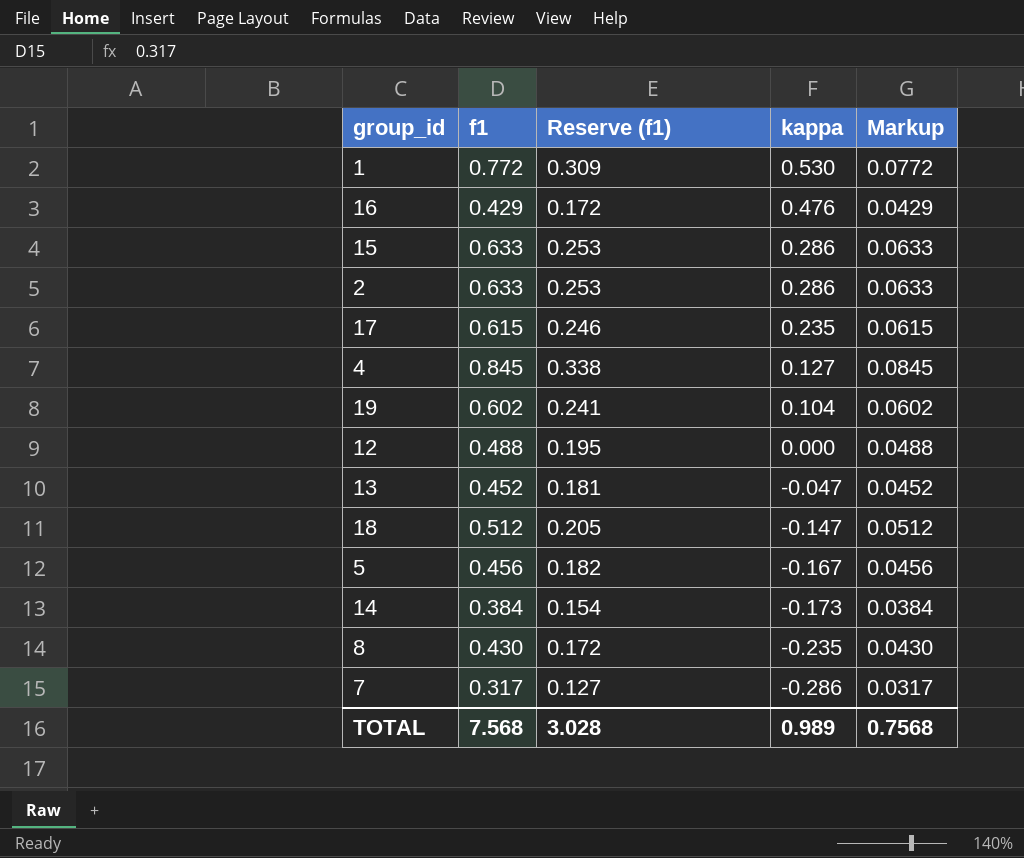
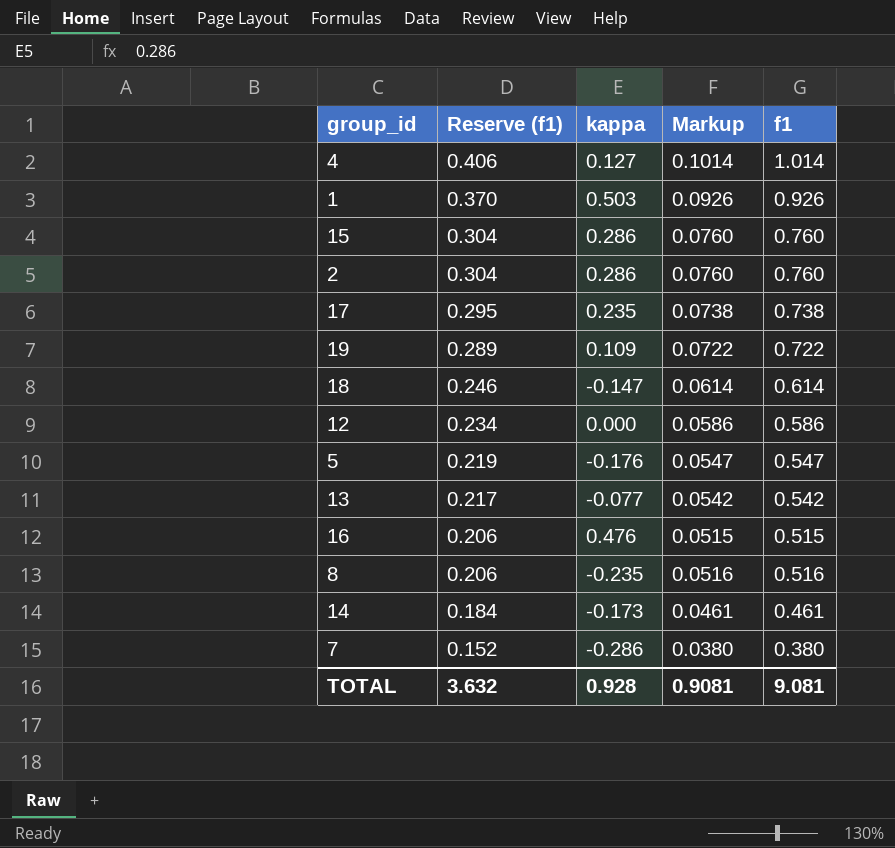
row order: kappa descending -> Reserve (f1) descending
column f1 | position: 2 -> 5
4 | Reserve (f1): 0.338 -> 0.406
4 | Markup: 0.0845 -> 0.1014
4 | f1: 0.845 -> 1.014
1 | Reserve (f1): 0.309 -> 0.370
1 | kappa: 0.530 -> 0.503
1 | Markup: 0.0772 -> 0.0926
1 | f1: 0.772 -> 0.926
15 | Reserve (f1): 0.253 -> 0.304
15 | Markup: 0.0633 -> 0.0760
15 | f1: 0.633 -> 0.760
2 | Reserve (f1): 0.253 -> 0.304
2 | Markup: 0.0633 -> 0.0760
2 | f1: 0.633 -> 0.760
17 | Reserve (f1): 0.246 -> 0.295
17 | Markup: 0.0615 -> 0.0738
17 | f1: 0.615 -> 0.738
19 | Reserve (f1): 0.241 -> 0.289
19 | kappa: 0.104 -> 0.109
19 | Markup: 0.0602 -> 0.0722
19 | f1: 0.602 -> 0.722
18 | Reserve (f1): 0.205 -> 0.246
18 | Markup: 0.0512 -> 0.0614
18 | f1: 0.512 -> 0.614
12 | Reserve (f1): 0.195 -> 0.234
12 | Markup: 0.0488 -> 0.0586
12 | f1: 0.488 -> 0.586
5 | Reserve (f1): 0.182 -> 0.219
5 | kappa: -0.167 -> -0.176
5 | Markup: 0.0456 -> 0.0547
5 | f1: 0.456 -> 0.547
13 | Reserve (f1): 0.181 -> 0.217
13 | kappa: -0.047 -> -0.077
13 | Markup: 0.0452 -> 0.0542
13 | f1: 0.452 -> 0.542
16 | Reserve (f1): 0.172 -> 0.206
16 | Markup: 0.0429 -> 0.0515
16 | f1: 0.429 -> 0.515
8 | Reserve (f1): 0.172 -> 0.206
8 | Markup: 0.0430 -> 0.0516
8 | f1: 0.430 -> 0.516
14 | Reserve (f1): 0.154 -> 0.184
14 | Markup: 0.0384 -> 0.0461
14 | f1: 0.384 -> 0.461
7 | Reserve (f1): 0.127 -> 0.152
7 | Markup: 0.0317 -> 0.0380
7 | f1: 0.317 -> 0.380
TOTAL | Reserve (f1): 3.028 -> 3.632
TOTAL | kappa: 0.989 -> 0.928
TOTAL | Markup: 0.7568 -> 0.9081
TOTAL | f1: 7.568 -> 9.081

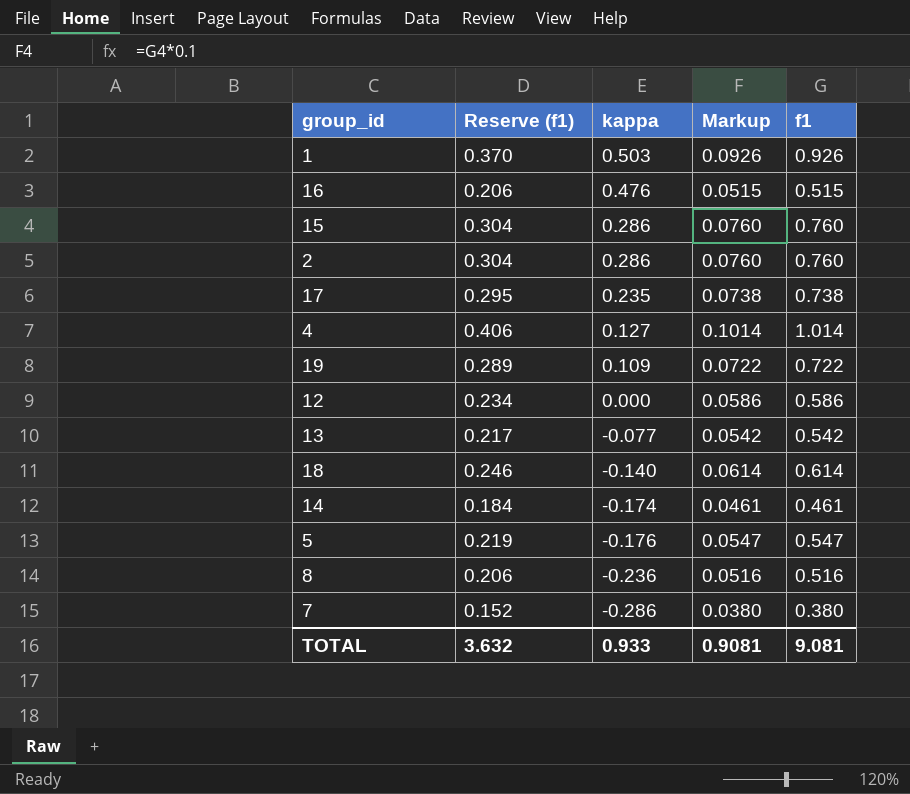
row order: Reserve (f1) descending -> kappa descending
18 | kappa: -0.147 -> -0.140
14 | kappa: -0.173 -> -0.174
8 | kappa: -0.235 -> -0.236
TOTAL | kappa: 0.928 -> 0.933

